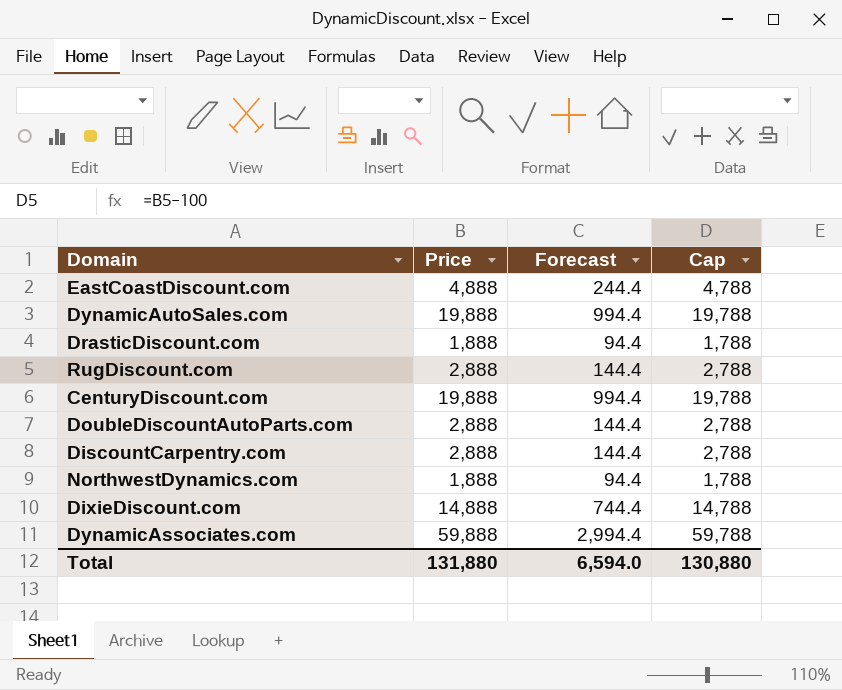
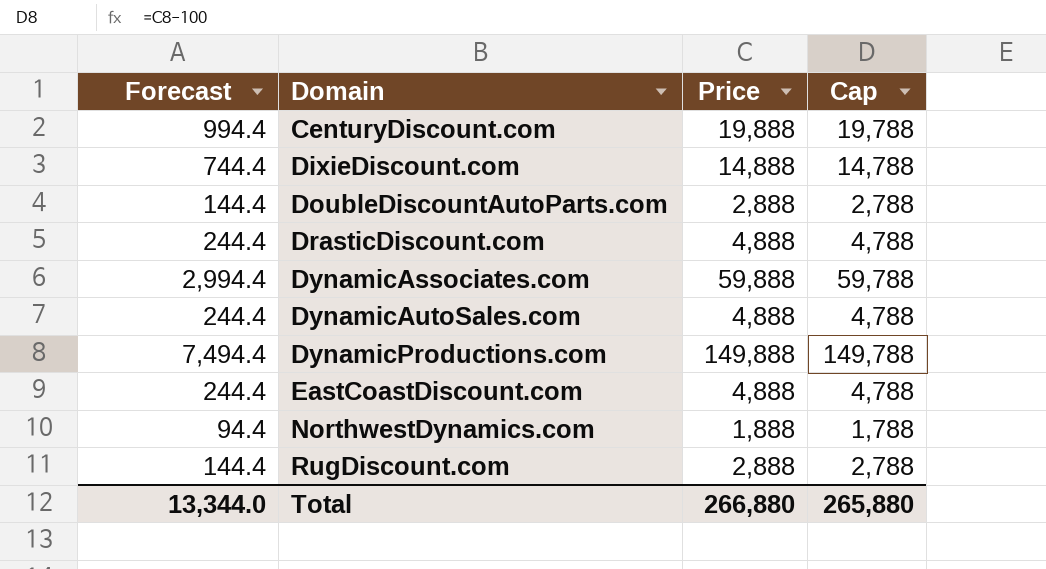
row order: none -> Domain ascending
column Forecast | position: 3 -> 1
row DiscountCarpentry.com: 2,888 | 144.4 | 2,788 -> none
DrasticDiscount.com | Forecast: 94.4 -> 244.4
DrasticDiscount.com | Price: 1,888 -> 4,888
DrasticDiscount.com | Cap: 1,788 -> 4,788
DynamicAutoSales.com | Forecast: 994.4 -> 244.4
DynamicAutoSales.com | Price: 19,888 -> 4,888
DynamicAutoSales.com | Cap: 19,788 -> 4,788
row DynamicProductions.com: none -> 7,494.4 | 149,888 | 149,788
Total | Forecast: 6,594.0 -> 13,344.0
Total | Price: 131,880 -> 266,880
Total | Cap: 130,880 -> 265,880

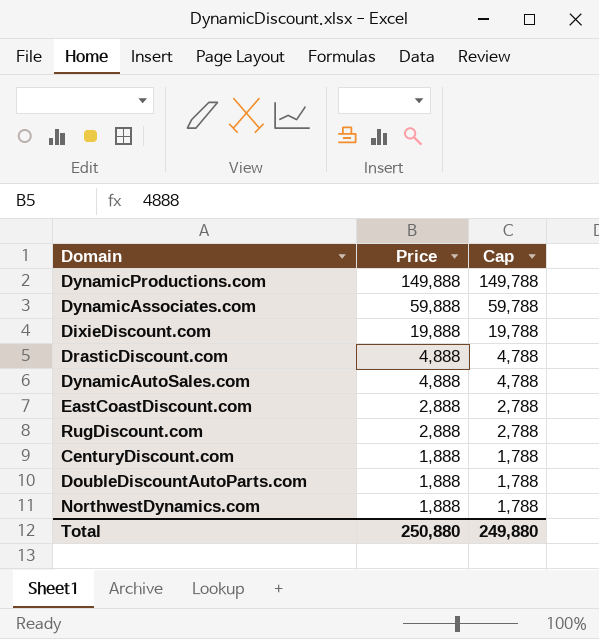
row order: Domain ascending -> Price descending
column Forecast | formula: [Price] * 0.05 -> none
DixieDiscount.com | Price: 14,888 -> 19,888
DixieDiscount.com | Cap: 14,788 -> 19,788
EastCoastDiscount.com | Price: 4,888 -> 2,888
EastCoastDiscount.com | Cap: 4,788 -> 2,788
CenturyDiscount.com | Price: 19,888 -> 1,888
CenturyDiscount.com | Cap: 19,788 -> 1,788
DoubleDiscountAutoParts.com | Price: 2,888 -> 1,888
DoubleDiscountAutoParts.com | Cap: 2,788 -> 1,788
Total | Price: 266,880 -> 250,880
Total | Cap: 265,880 -> 249,880

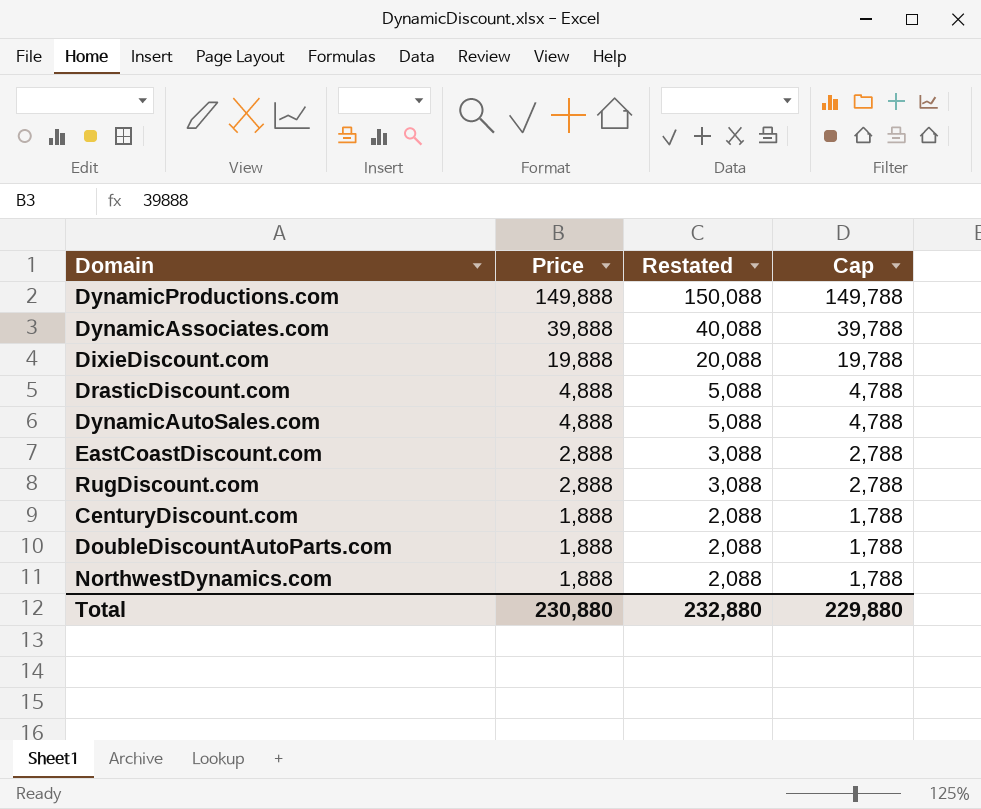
column Restated | formula: none -> [Price] + 200
DynamicAssociates.com | Price: 59,888 -> 39,888
DynamicAssociates.com | Cap: 59,788 -> 39,788
Total | Price: 250,880 -> 230,880
Total | Cap: 249,880 -> 229,880

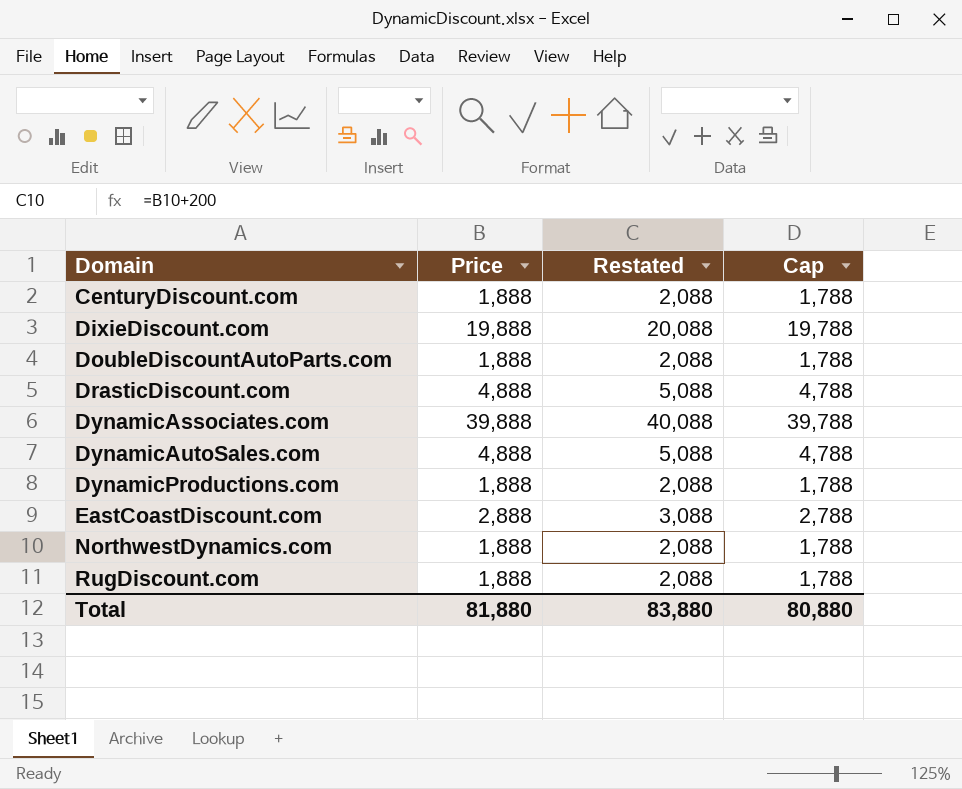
row order: Price descending -> Domain ascending
DynamicProductions.com | Price: 149,888 -> 1,888
DynamicProductions.com | Restated: 150,088 -> 2,088
DynamicProductions.com | Cap: 149,788 -> 1,788
RugDiscount.com | Price: 2,888 -> 1,888
RugDiscount.com | Restated: 3,088 -> 2,088
RugDiscount.com | Cap: 2,788 -> 1,788
Total | Price: 230,880 -> 81,880
Total | Restated: 232,880 -> 83,880
Total | Cap: 229,880 -> 80,880

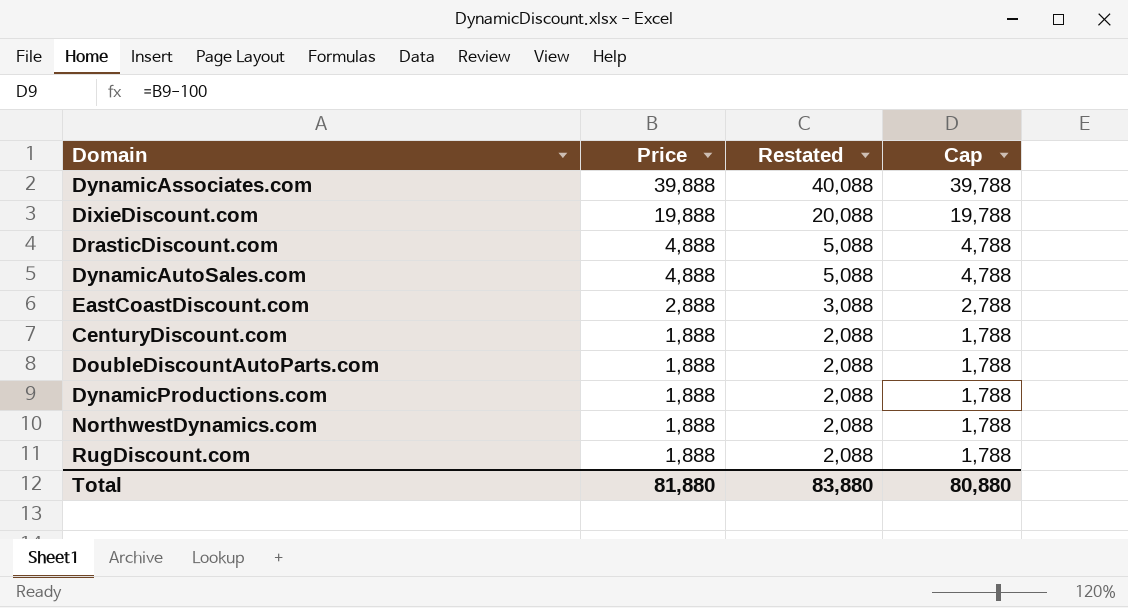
row order: Domain ascending -> Price descending

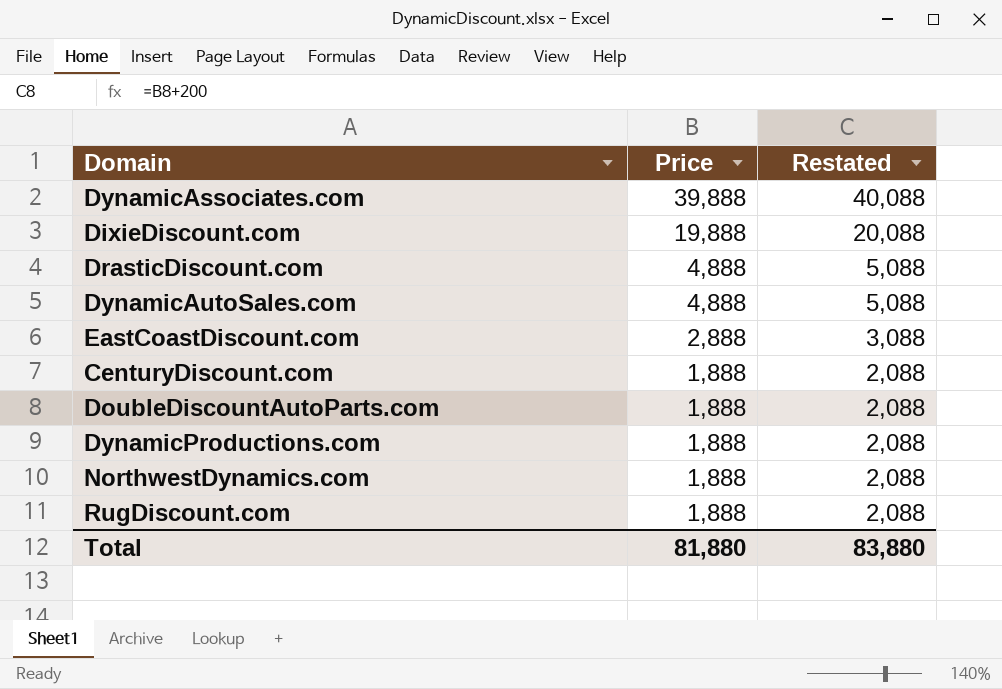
column Cap | formula: [Price] - 100 -> none

